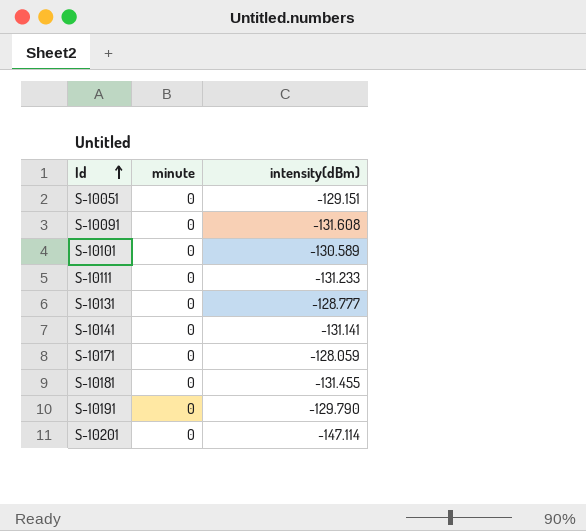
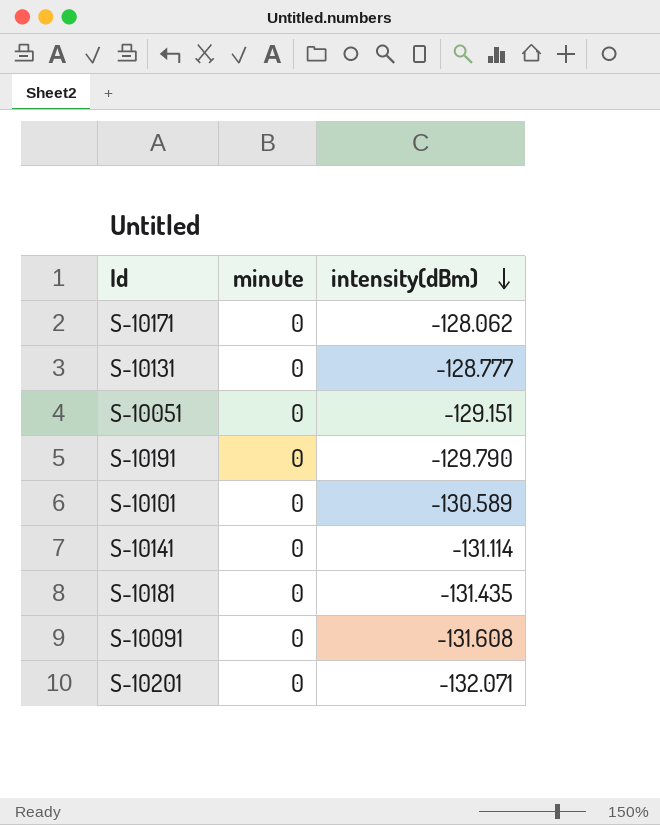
row order: Id ascending -> intensity(dBm) descending
row S-10111: 0 | -131.233 -> none
S-10171 | intensity(dBm): -128.059 -> -128.062
S-10141 | intensity(dBm): -131.141 -> -131.114
S-10181 | intensity(dBm): -131.455 -> -131.435
S-10201 | intensity(dBm): -147.114 -> -132.071

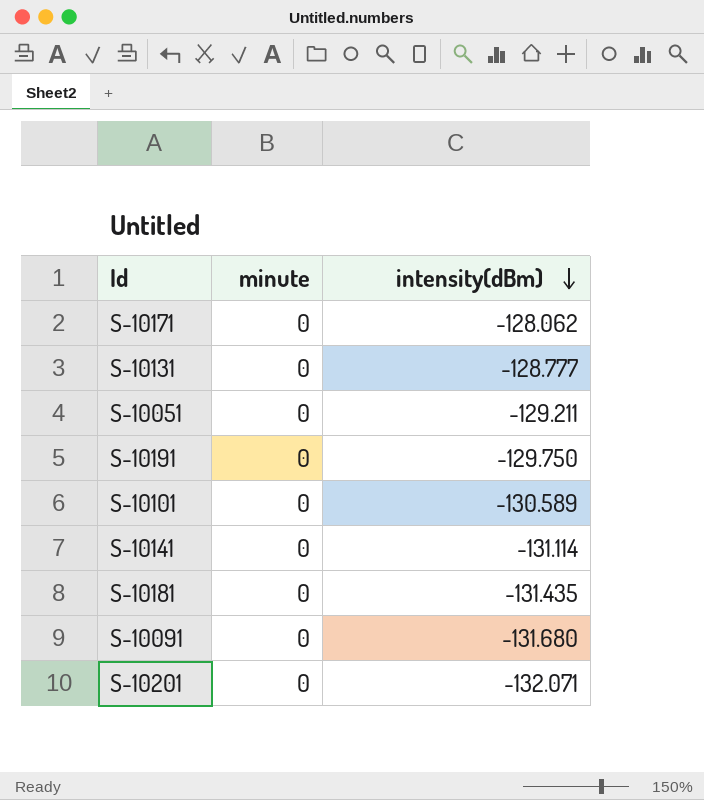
S-10051 | intensity(dBm): -129.151 -> -129.211
S-10191 | intensity(dBm): -129.790 -> -129.750
S-10091 | intensity(dBm): -131.608 -> -131.680

